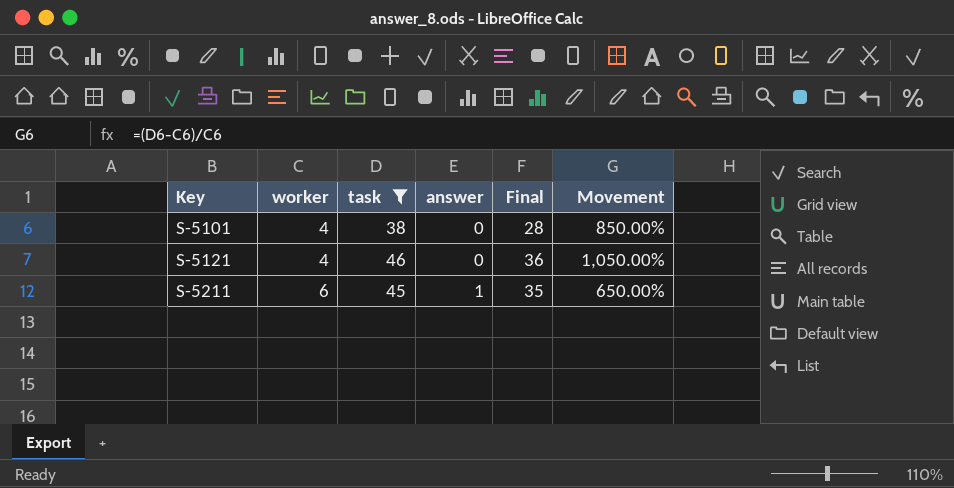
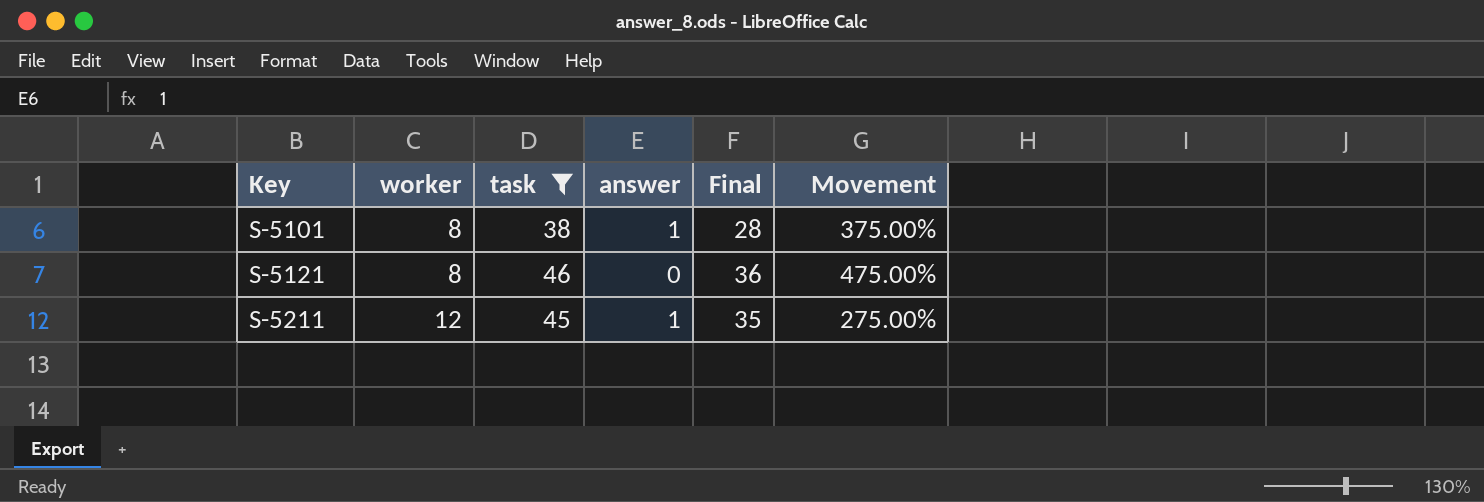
S-5101 | worker: 4 -> 8
S-5101 | answer: 0 -> 1
S-5101 | Movement: 850.00% -> 375.00%
S-5121 | worker: 4 -> 8
S-5121 | Movement: 1,050.00% -> 475.00%
S-5211 | worker: 6 -> 12
S-5211 | Movement: 650.00% -> 275.00%

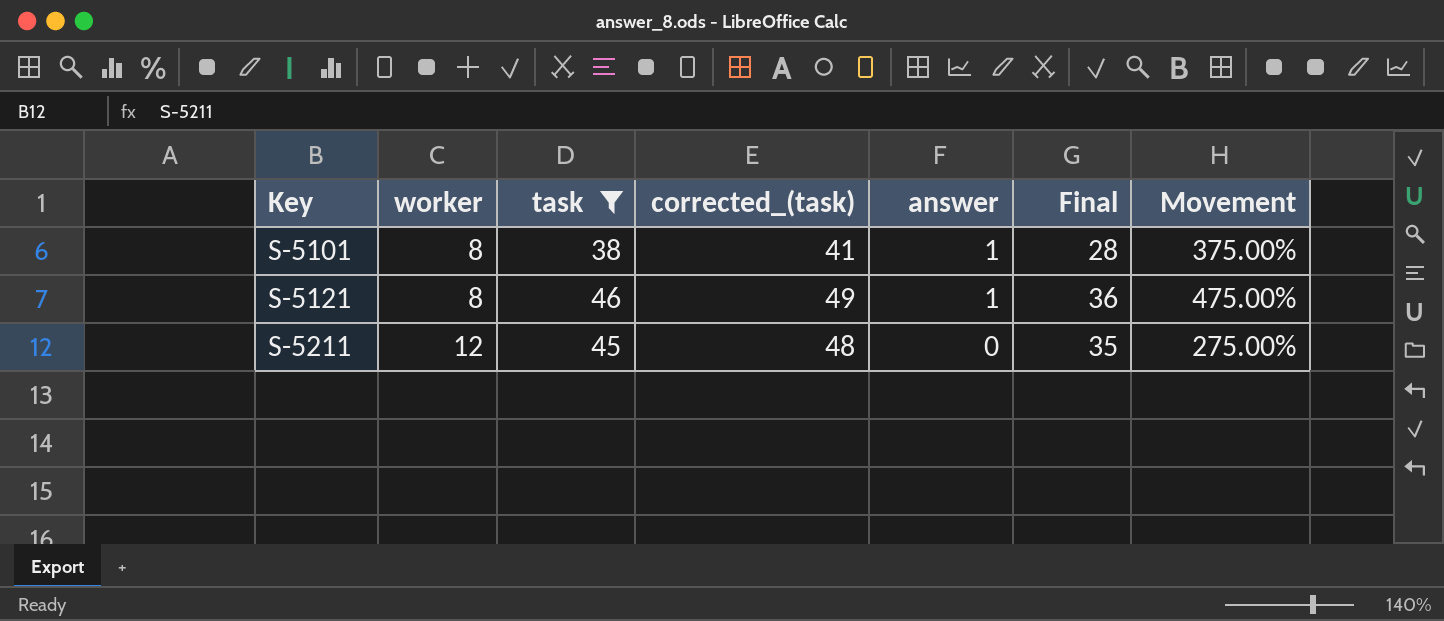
column corrected_(task) | formula: none -> [task] + 3
S-5121 | answer: 0 -> 1
S-5211 | answer: 1 -> 0

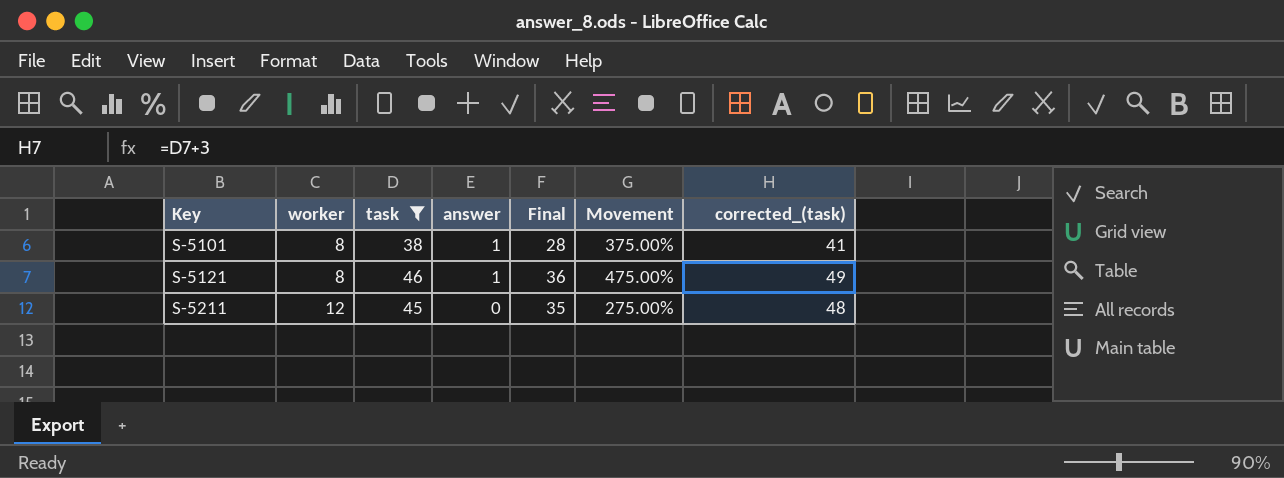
column corrected_(task) | position: 4 -> 7

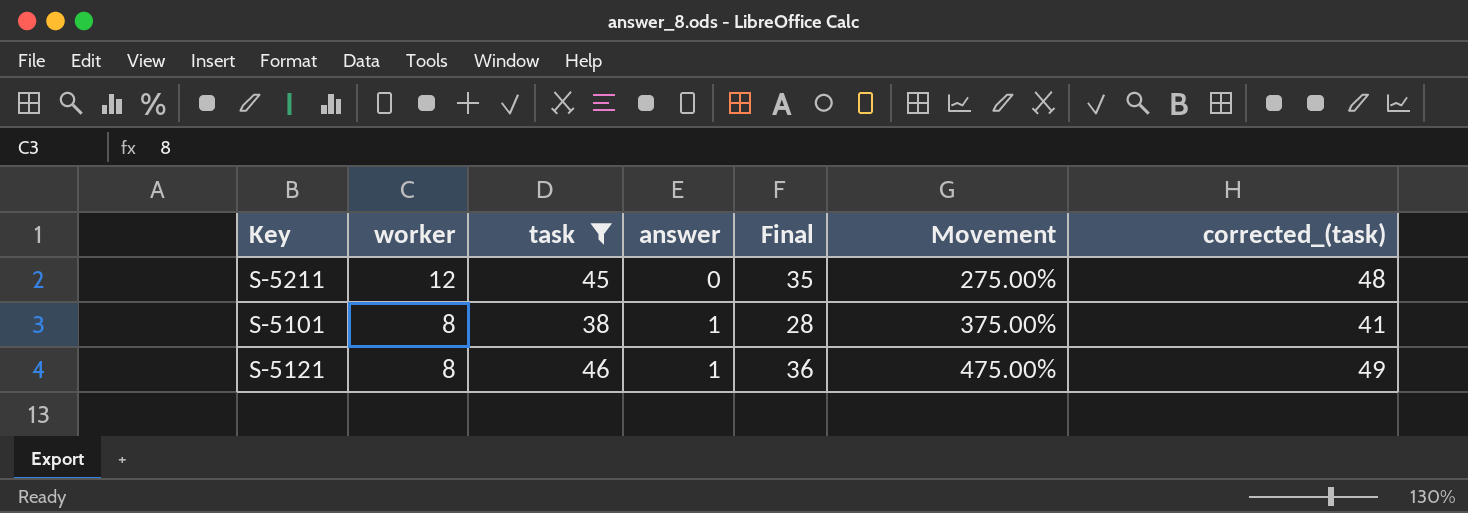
row order: Key ascending -> worker descending

